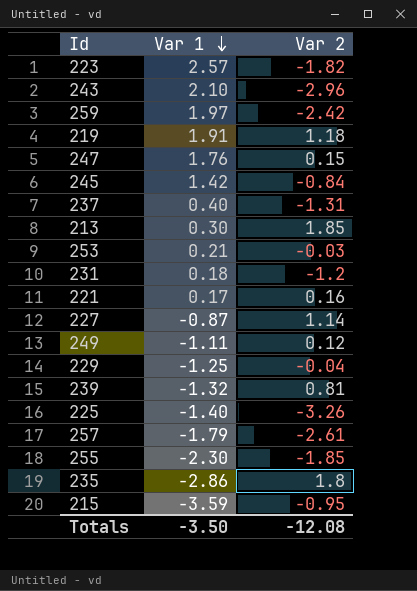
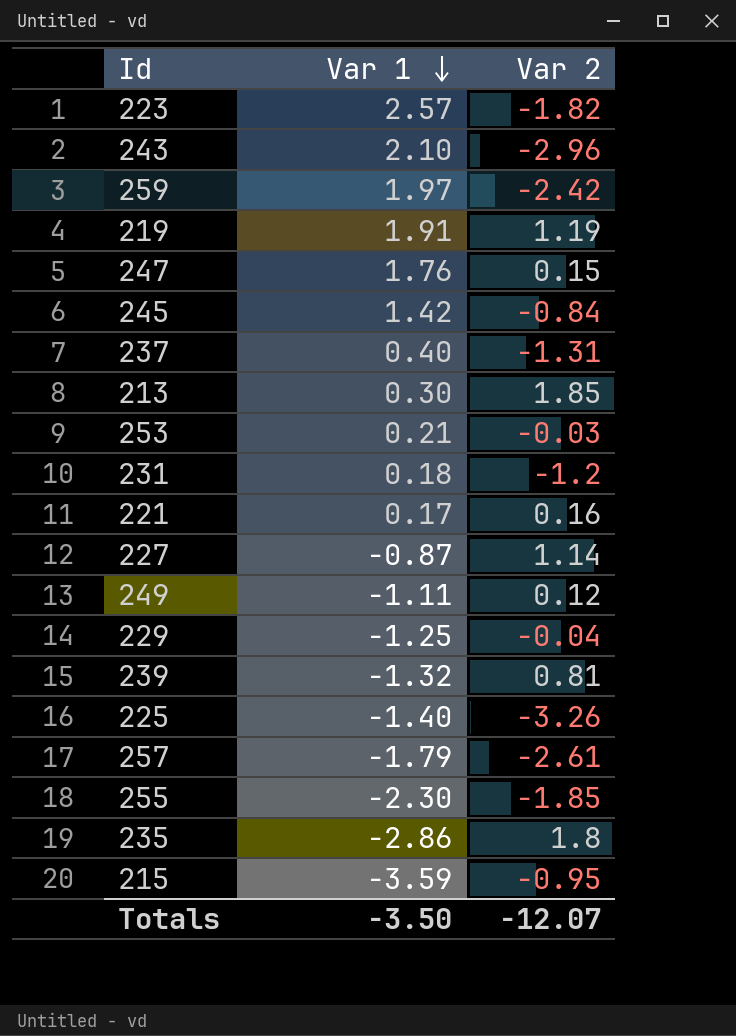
219 | Var 2: 1.18 -> 1.19
Totals | Var 2: -12.08 -> -12.07

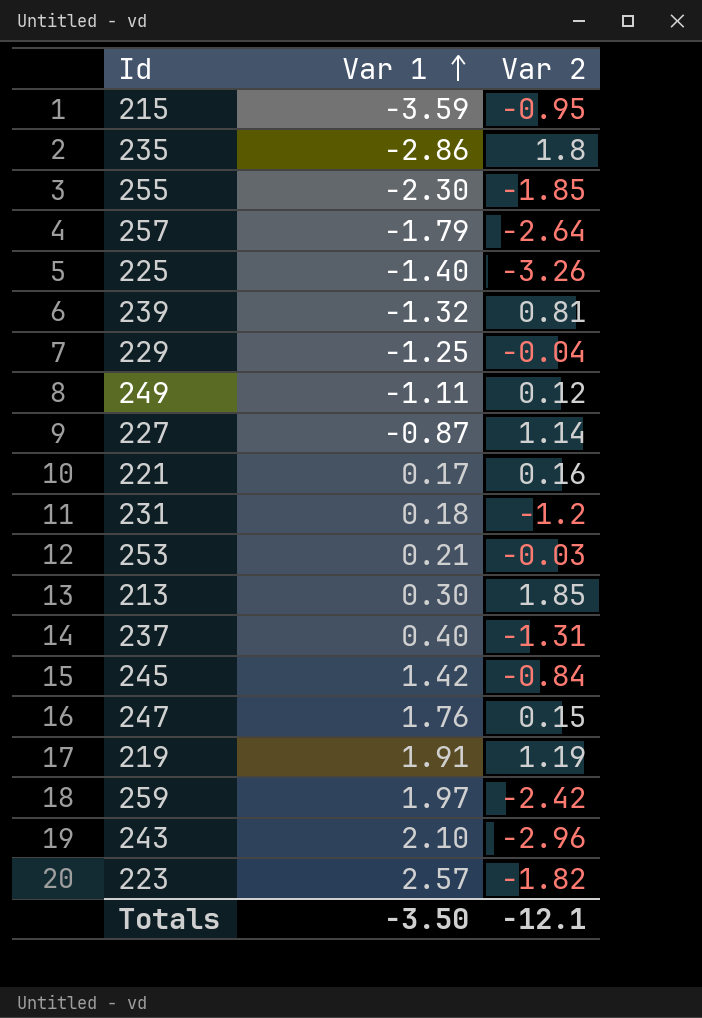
row order: Var 1 descending -> Var 1 ascending
257 | Var 2: -2.61 -> -2.64
Totals | Var 2: -12.07 -> -12.1

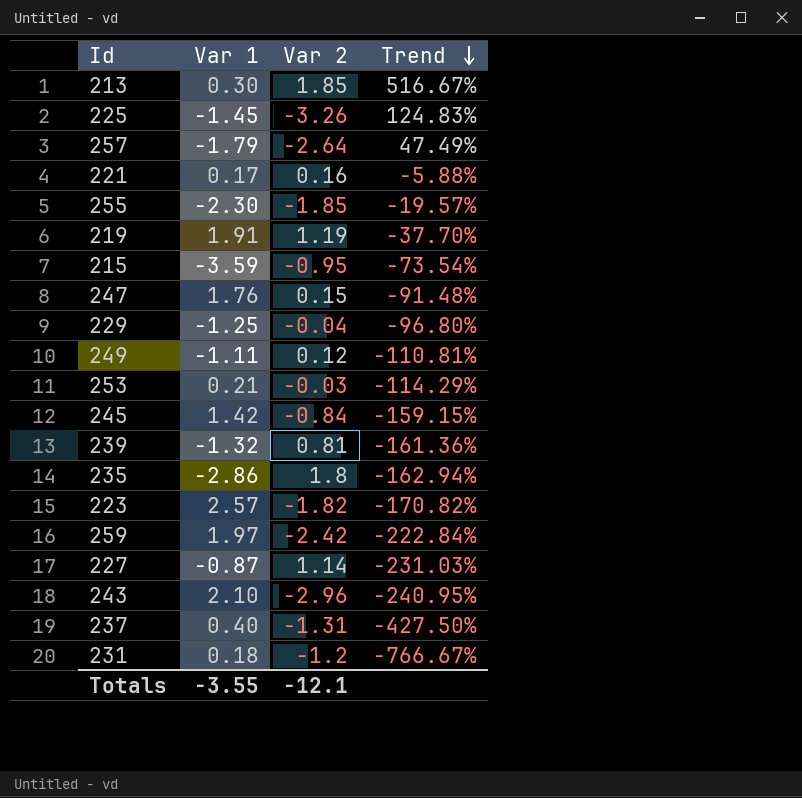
row order: Var 1 ascending -> Trend descending
column Trend | formula: none -> ([Var 2] - [Var 1]) / [Var 1]
225 | Var 1: -1.40 -> -1.45
Totals | Var 1: -3.50 -> -3.55

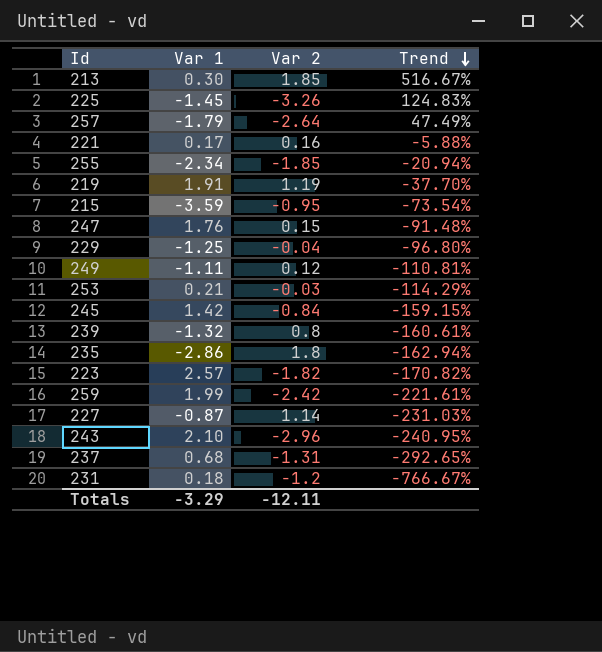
255 | Var 1: -2.30 -> -2.34
255 | Trend: -19.57% -> -20.94%
239 | Var 2: 0.81 -> 0.8
239 | Trend: -161.36% -> -160.61%
259 | Var 1: 1.97 -> 1.99
259 | Trend: -222.84% -> -221.61%
237 | Var 1: 0.40 -> 0.68
237 | Trend: -427.50% -> -292.65%
Totals | Var 1: -3.55 -> -3.29
Totals | Var 2: -12.1 -> -12.11

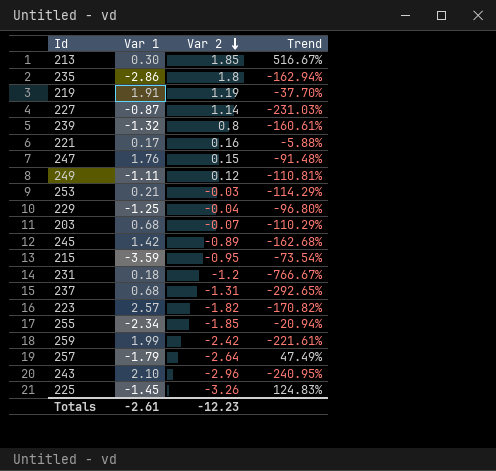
row order: Trend descending -> Var 2 descending
row 203: none -> 0.68 | -0.07 | -110.29%
245 | Var 2: -0.84 -> -0.89
245 | Trend: -159.15% -> -162.68%
Totals | Var 1: -3.29 -> -2.61
Totals | Var 2: -12.11 -> -12.23

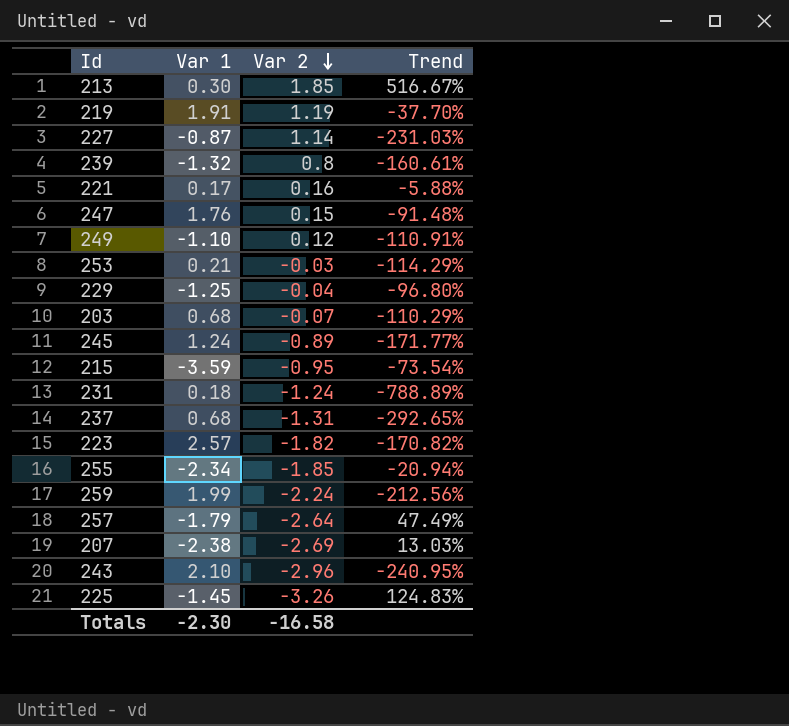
row 235: -2.86 | 1.8 | -162.94% -> none
249 | Var 1: -1.11 -> -1.10
249 | Trend: -110.81% -> -110.91%
245 | Var 1: 1.42 -> 1.24
245 | Trend: -162.68% -> -171.77%
231 | Var 2: -1.2 -> -1.24
231 | Trend: -766.67% -> -788.89%
259 | Var 2: -2.42 -> -2.24
259 | Trend: -221.61% -> -212.56%
row 207: none -> -2.38 | -2.69 | 13.03%
Totals | Var 1: -2.61 -> -2.30
Totals | Var 2: -12.23 -> -16.58

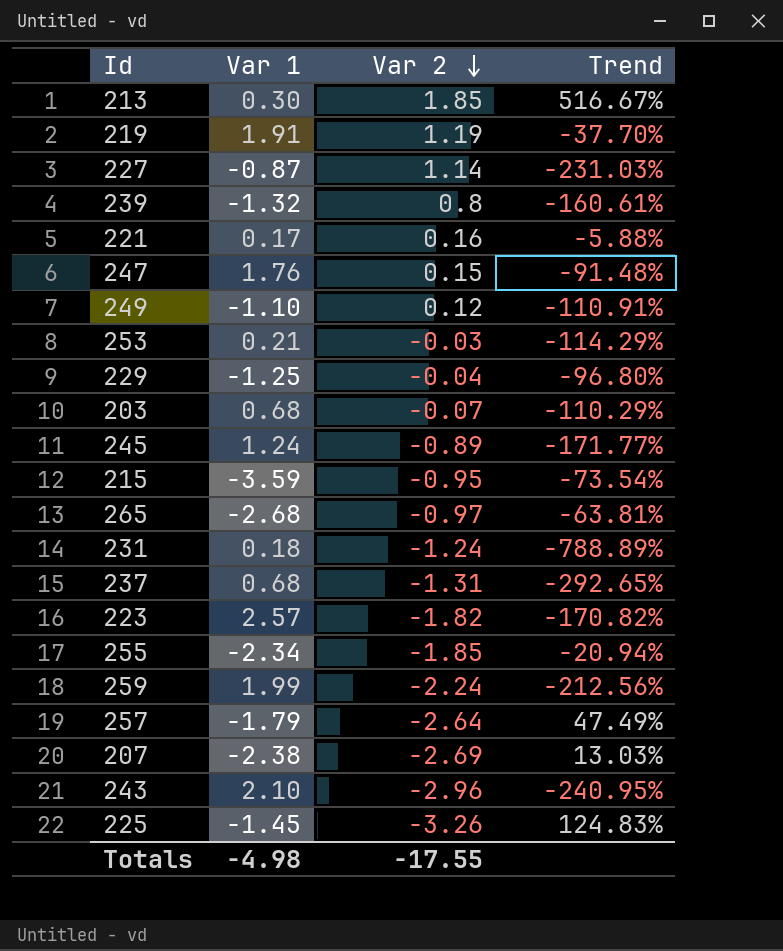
row 265: none -> -2.68 | -0.97 | -63.81%
Totals | Var 1: -2.30 -> -4.98
Totals | Var 2: -16.58 -> -17.55

